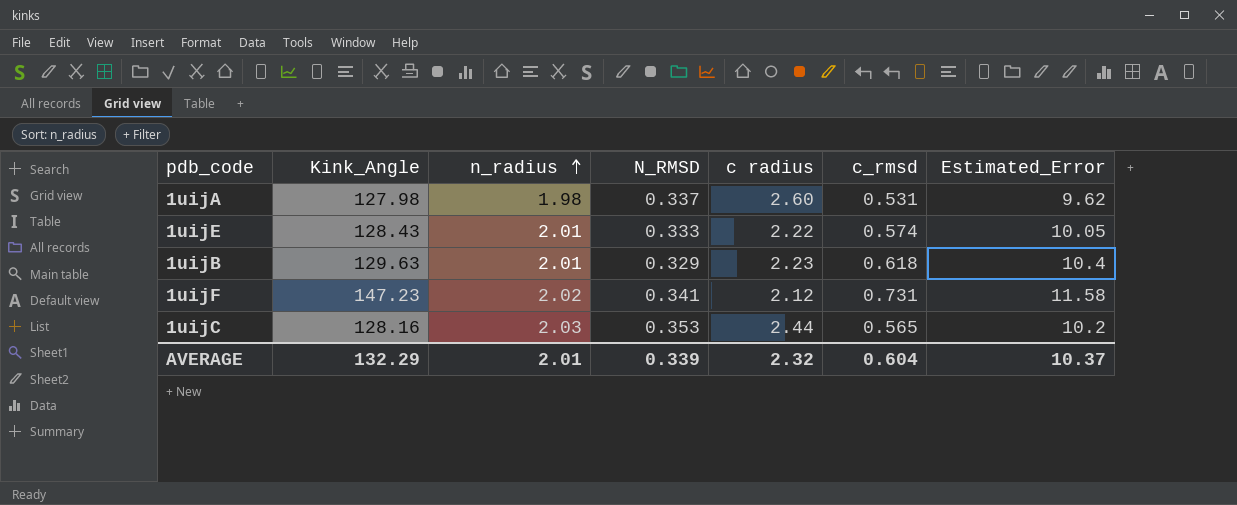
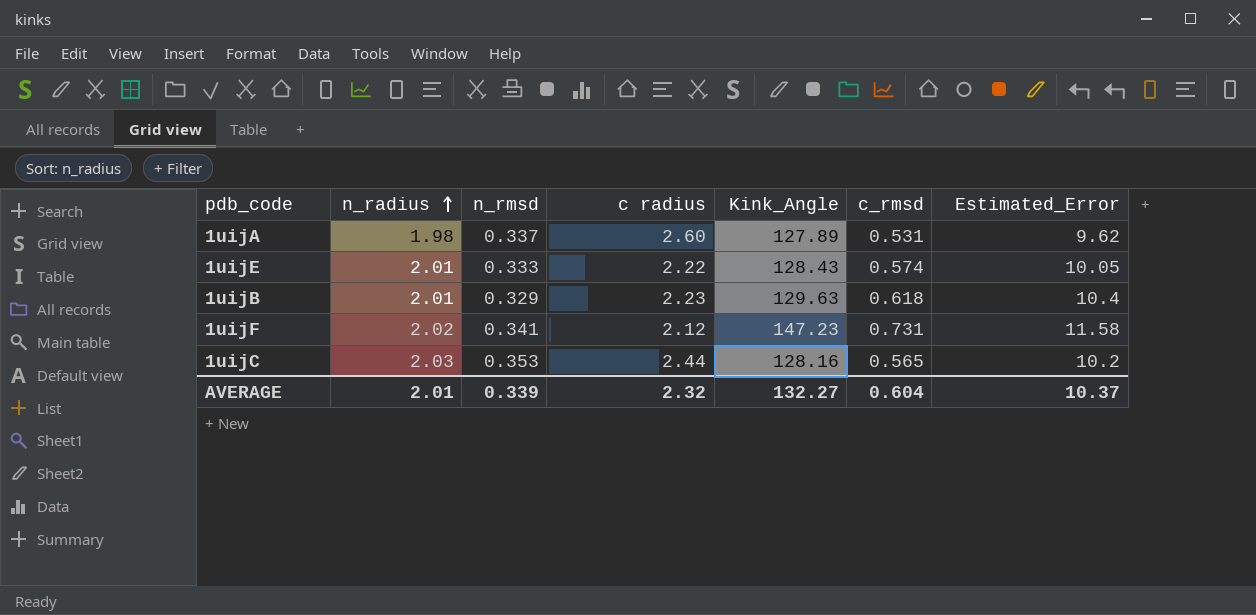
column name: N_RMSD -> n_rmsd
column Kink_Angle | position: 2 -> 5
1uijA | Kink_Angle: 127.98 -> 127.89
AVERAGE | Kink_Angle: 132.29 -> 132.27

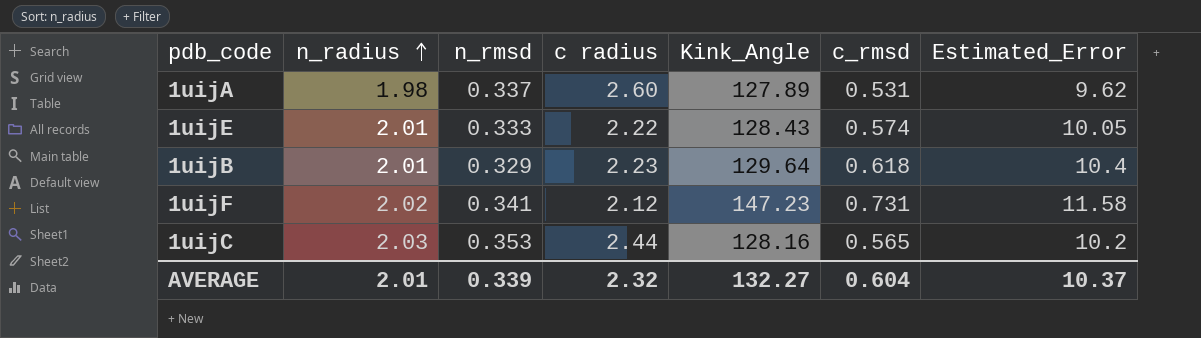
1uijB | Kink_Angle: 129.63 -> 129.64

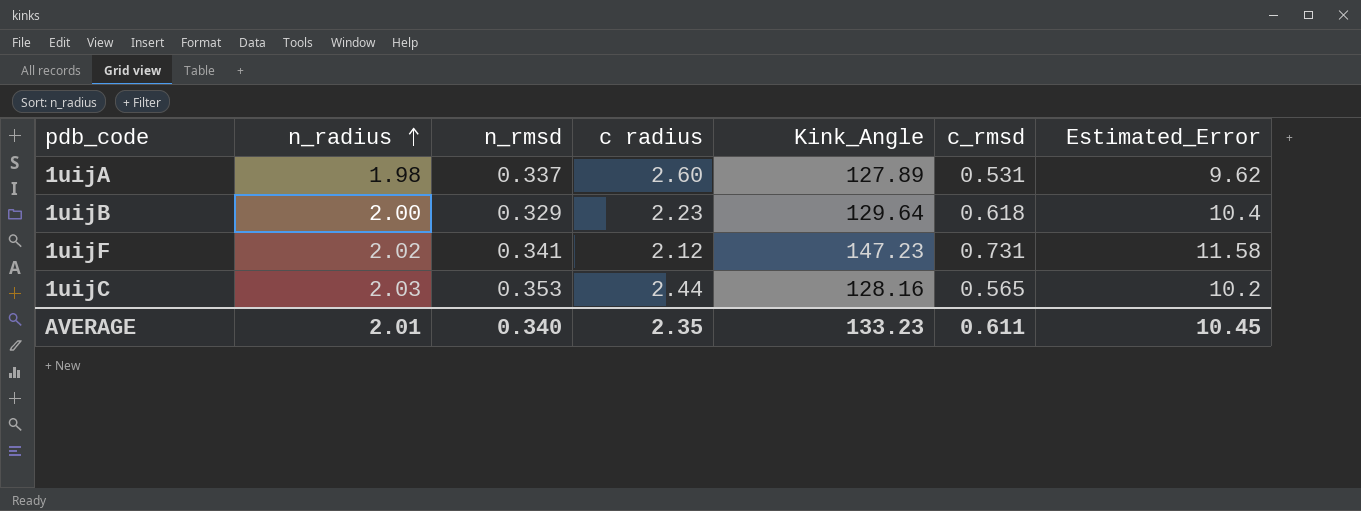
row 1uijE: 2.01 | 0.333 | 2.22 | 128.43 | 0.574 | 10.05 -> none
1uijB | n_radius: 2.01 -> 2.00
AVERAGE | n_rmsd: 0.339 -> 0.340
AVERAGE | c radius: 2.32 -> 2.35
AVERAGE | Kink_Angle: 132.27 -> 133.23
AVERAGE | c_rmsd: 0.604 -> 0.611
AVERAGE | Estimated_Error: 10.37 -> 10.45

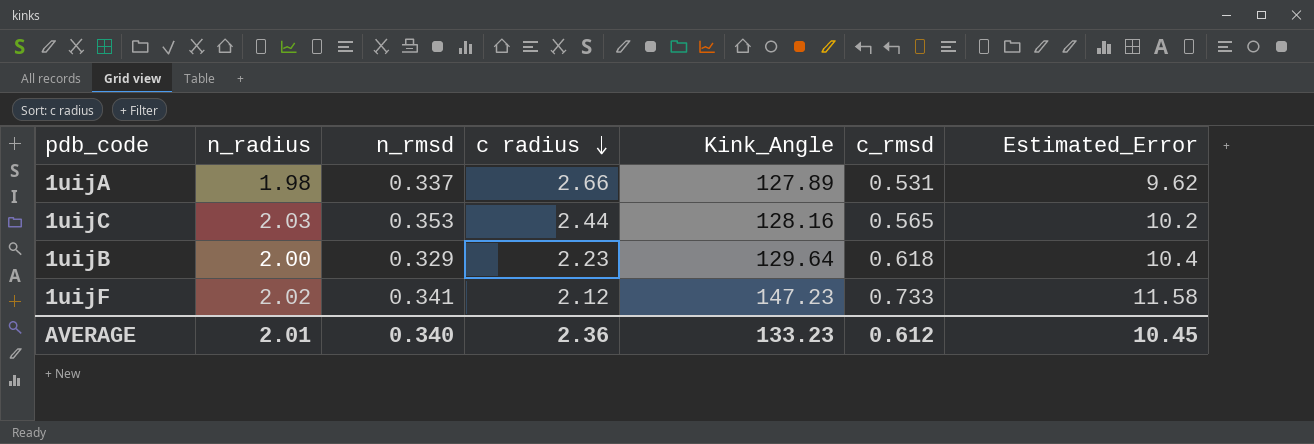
row order: n_radius ascending -> c radius descending
1uijA | c radius: 2.60 -> 2.66
1uijF | c_rmsd: 0.731 -> 0.733
AVERAGE | c radius: 2.35 -> 2.36
AVERAGE | c_rmsd: 0.611 -> 0.612

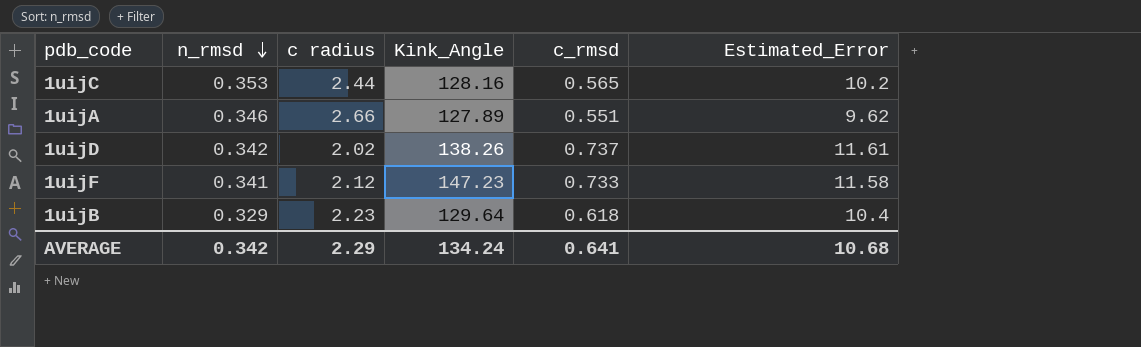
row order: c radius descending -> n_rmsd descending
column n_radius | position: 2 -> none
1uijA | n_rmsd: 0.337 -> 0.346
1uijA | c_rmsd: 0.531 -> 0.551
row 1uijD: none -> 0.342 | 2.02 | 138.26 | 0.737 | 11.61
AVERAGE | n_rmsd: 0.340 -> 0.342
AVERAGE | c radius: 2.36 -> 2.29
AVERAGE | Kink_Angle: 133.23 -> 134.24
AVERAGE | c_rmsd: 0.612 -> 0.641
AVERAGE | Estimated_Error: 10.45 -> 10.68

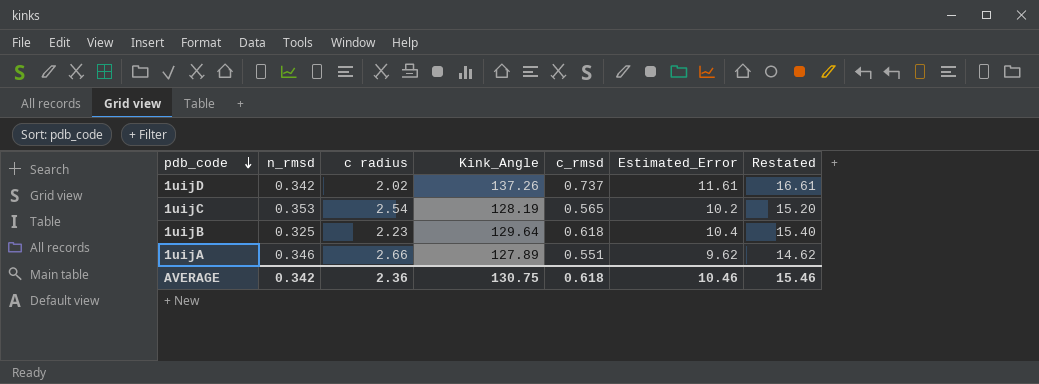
row order: n_rmsd descending -> pdb_code descending
column Restated | formula: none -> [Estimated_Error] + 5
row 1uijF: 0.341 | 2.12 | 147.23 | 0.733 | 11.58 -> none
1uijD | Kink_Angle: 138.26 -> 137.26
1uijC | c radius: 2.44 -> 2.54
1uijC | Kink_Angle: 128.16 -> 128.19
1uijB | n_rmsd: 0.329 -> 0.325
AVERAGE | c radius: 2.29 -> 2.36
AVERAGE | Kink_Angle: 134.24 -> 130.75
AVERAGE | c_rmsd: 0.641 -> 0.618
AVERAGE | Estimated_Error: 10.68 -> 10.46

